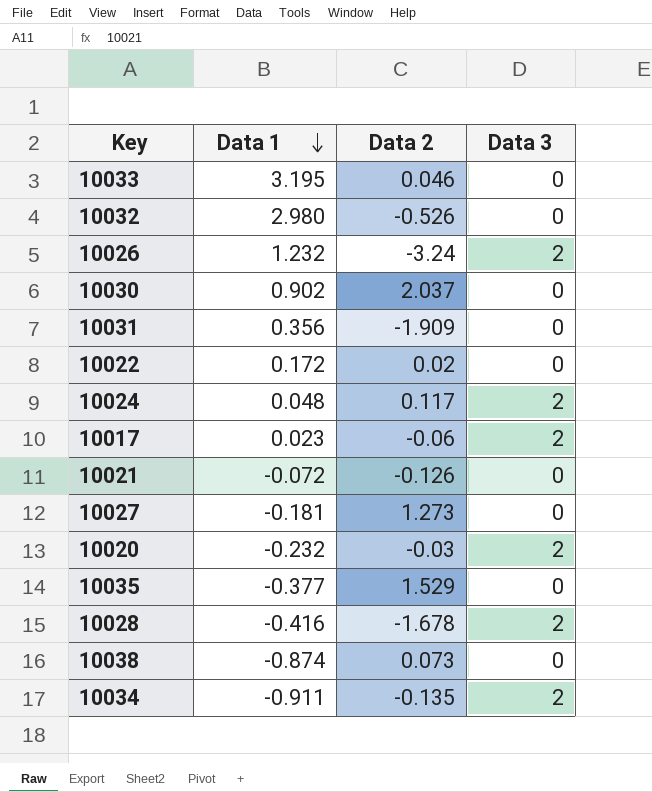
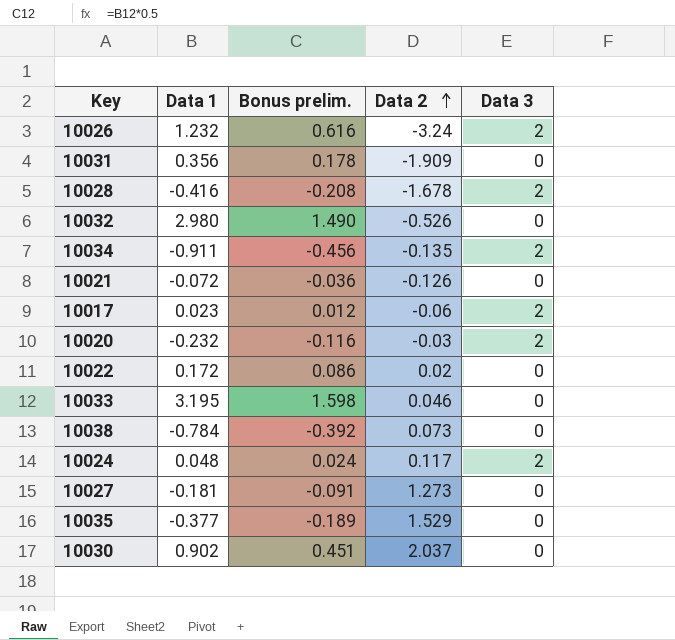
row order: Data 1 descending -> Data 2 ascending
column Bonus prelim. | formula: none -> [Data 1] * 0.5
10038 | Data 1: -0.874 -> -0.784

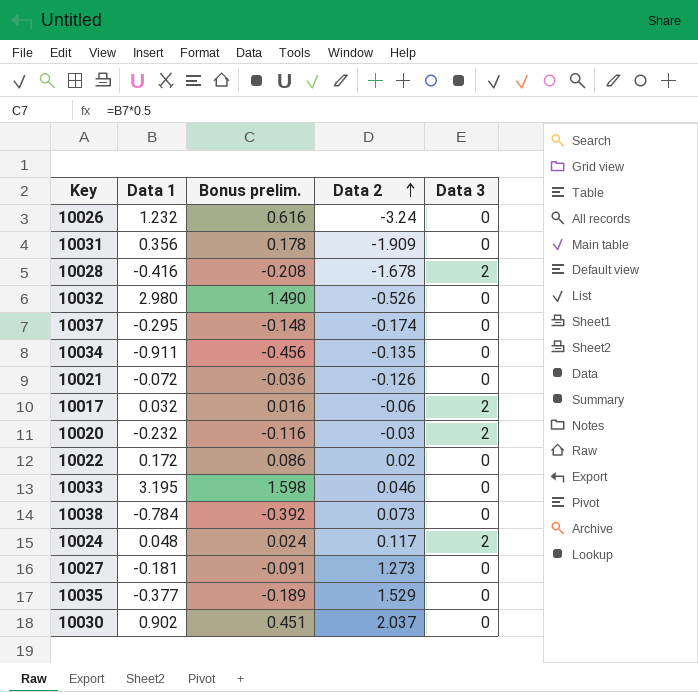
10026 | Data 3: 2 -> 0
row 10037: none -> -0.295 | -0.148 | -0.174 | 0
10034 | Data 3: 2 -> 0
10017 | Data 1: 0.023 -> 0.032
10017 | Bonus prelim.: 0.012 -> 0.016

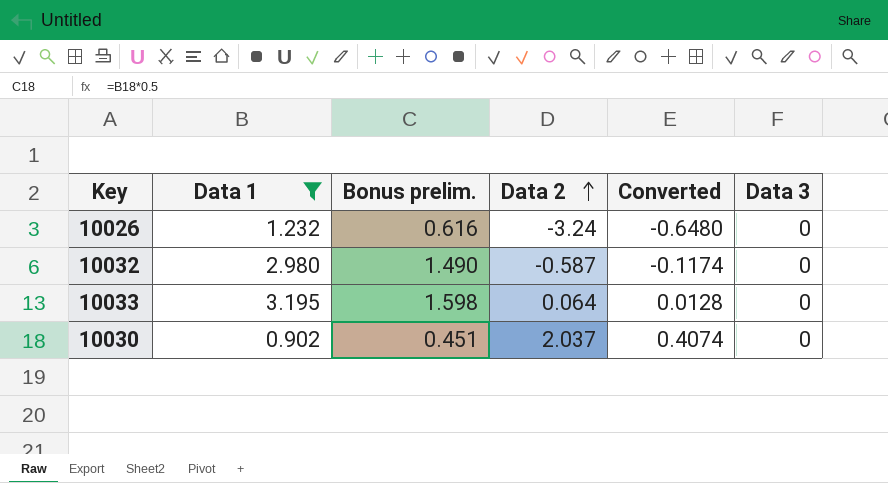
filter: none -> Data 1 >= 0.902
column Converted | formula: none -> [Data 2] * 0.2
10032 | Data 2: -0.526 -> -0.587
10033 | Data 2: 0.046 -> 0.064

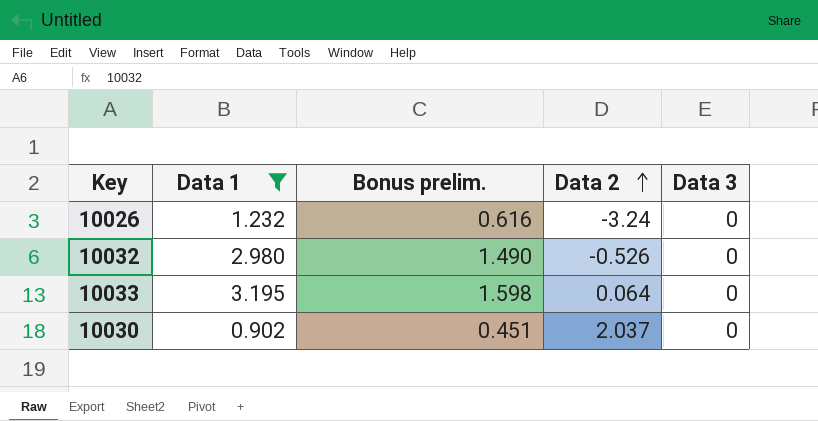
column Converted | formula: [Data 2] * 0.2 -> none
10032 | Data 2: -0.587 -> -0.526

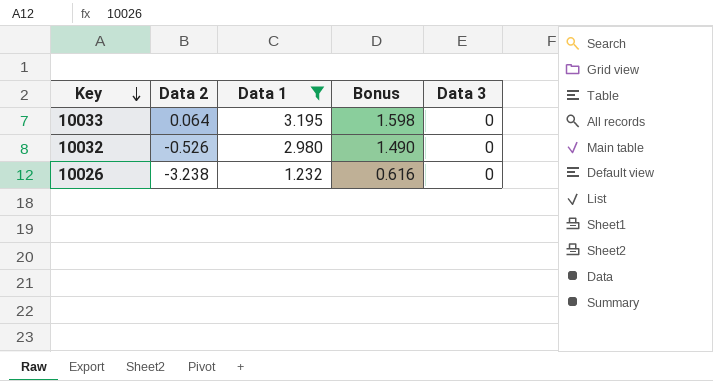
row order: Data 2 ascending -> Key descending
column Data 2 | position: 4 -> 2
column name: Bonus prelim. -> Bonus
row 10030: 0.902 | 0.451 | 2.037 | 0 -> none
10026 | Data 2: -3.24 -> -3.238

